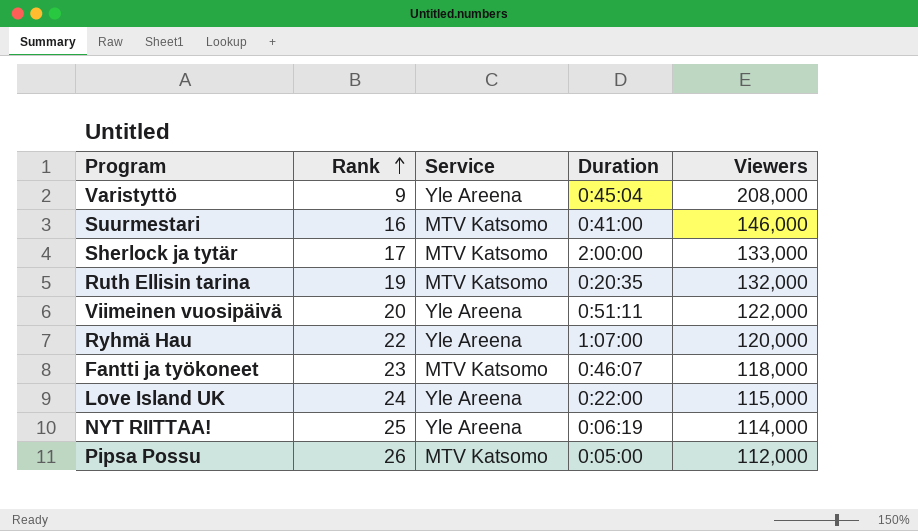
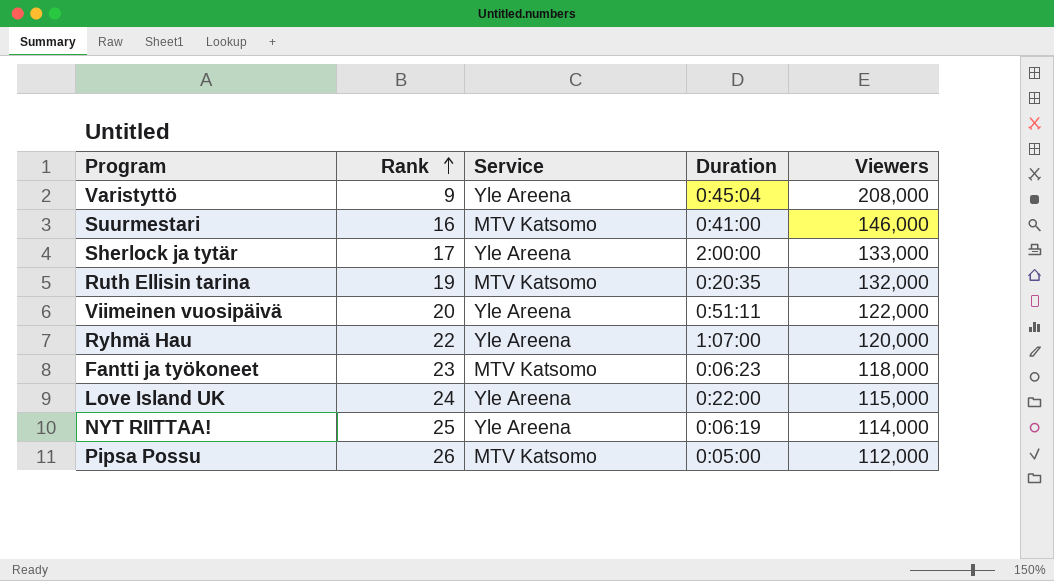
Sherlock ja tytär | Service: MTV Katsomo -> Yle Areena
Fantti ja työkoneet | Duration: 0:46:07 -> 0:06:23

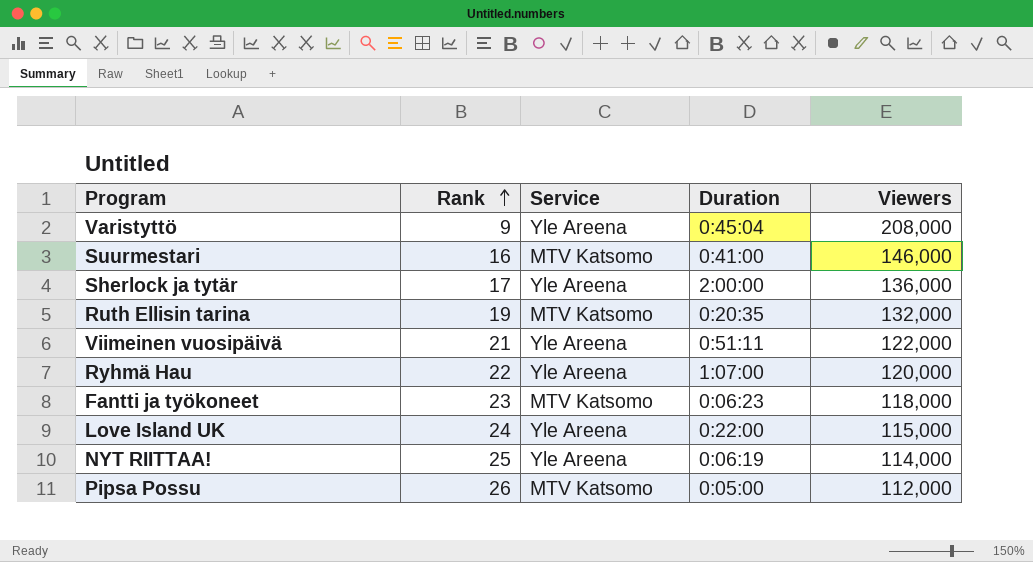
Sherlock ja tytär | Viewers: 133,000 -> 136,000
Viimeinen vuosipäivä | Rank: 20 -> 21

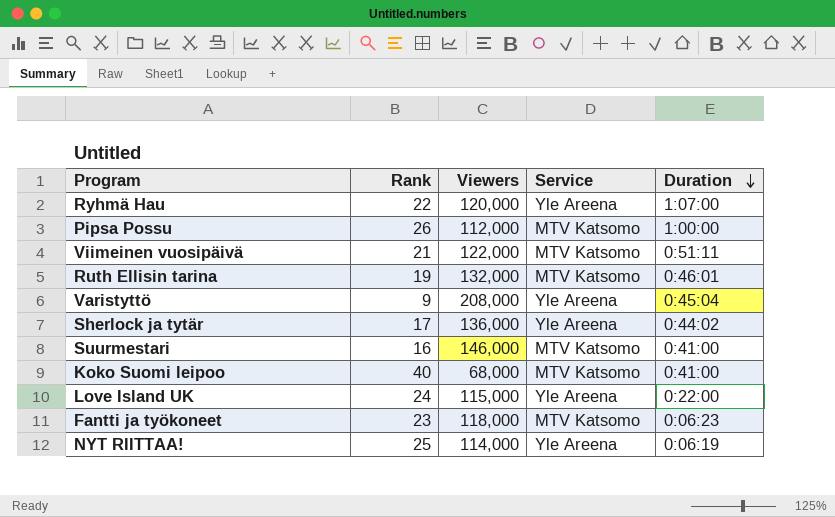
row order: Rank ascending -> Duration descending
column Viewers | position: 5 -> 3
Pipsa Possu | Duration: 0:05:00 -> 1:00:00
Viimeinen vuosipäivä | Service: Yle Areena -> MTV Katsomo
Ruth Ellisin tarina | Duration: 0:20:35 -> 0:46:01
Sherlock ja tytär | Duration: 2:00:00 -> 0:44:02
row Koko Suomi leipoo: none -> 40 | 68,000 | MTV Katsomo | 0:41:00

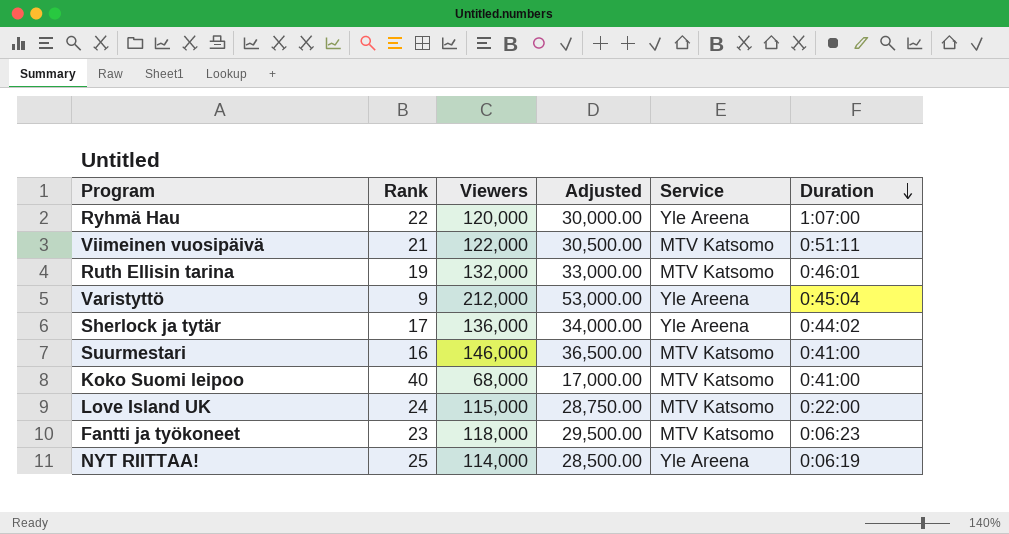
column Adjusted | formula: none -> [Viewers] * 0.25
row Pipsa Possu: 26 | 112,000 | MTV Katsomo | 1:00:00 -> none
Varistyttö | Viewers: 208,000 -> 212,000
Love Island UK | Service: Yle Areena -> MTV Katsomo

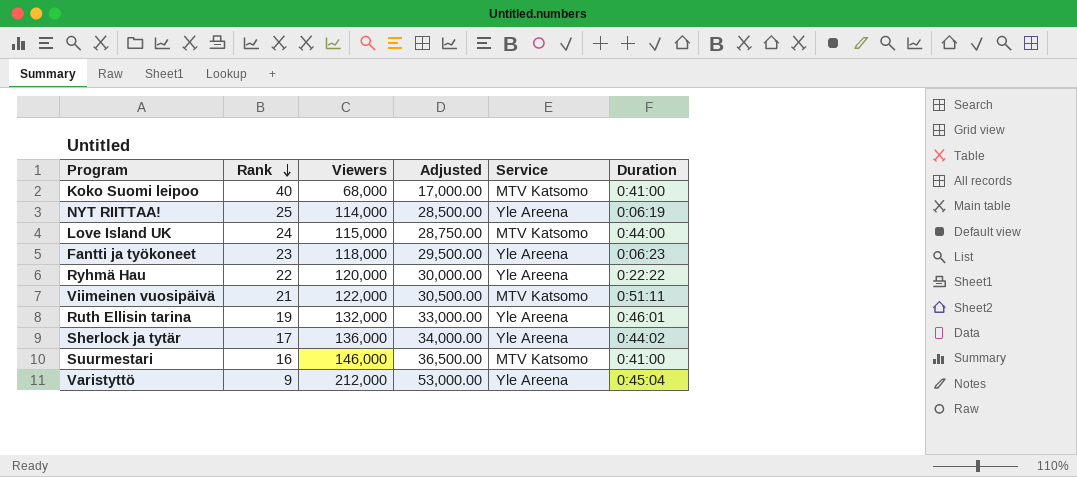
row order: Duration descending -> Rank descending
Love Island UK | Duration: 0:22:00 -> 0:44:00
Fantti ja työkoneet | Service: MTV Katsomo -> Yle Areena
Ryhmä Hau | Duration: 1:07:00 -> 0:22:22
Ruth Ellisin tarina | Service: MTV Katsomo -> Yle Areena

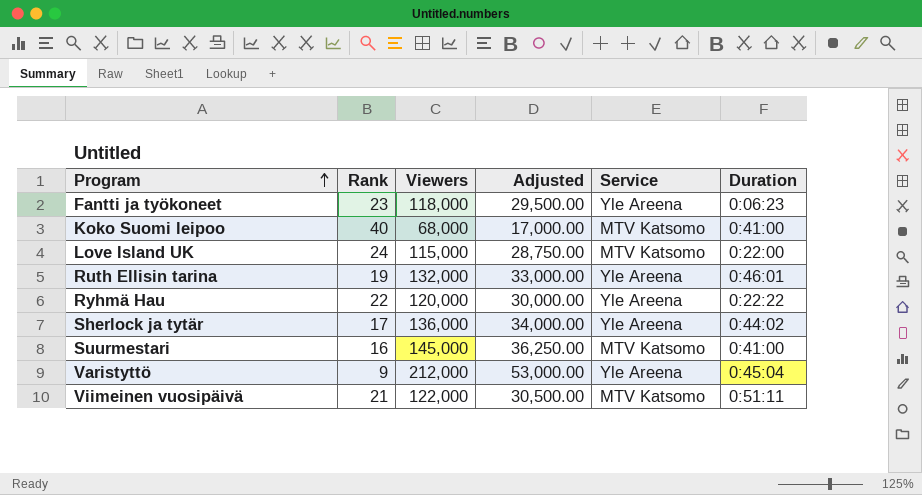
row order: Rank descending -> Program ascending
row NYT RIITTAA!: 25 | 114,000 | 28,500.00 | Yle Areena | 0:06:19 -> none
Love Island UK | Duration: 0:44:00 -> 0:22:00
Suurmestari | Viewers: 146,000 -> 145,000
Suurmestari | Adjusted: 36,500.00 -> 36,250.00

